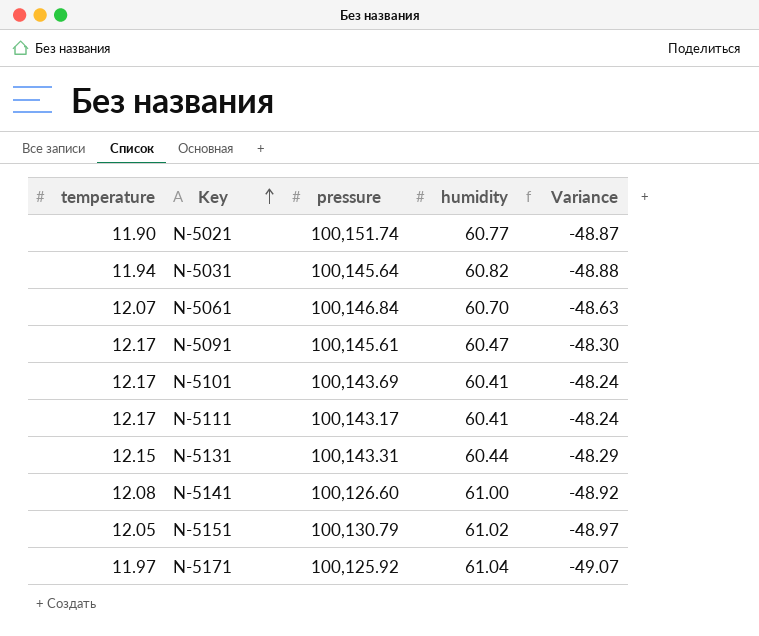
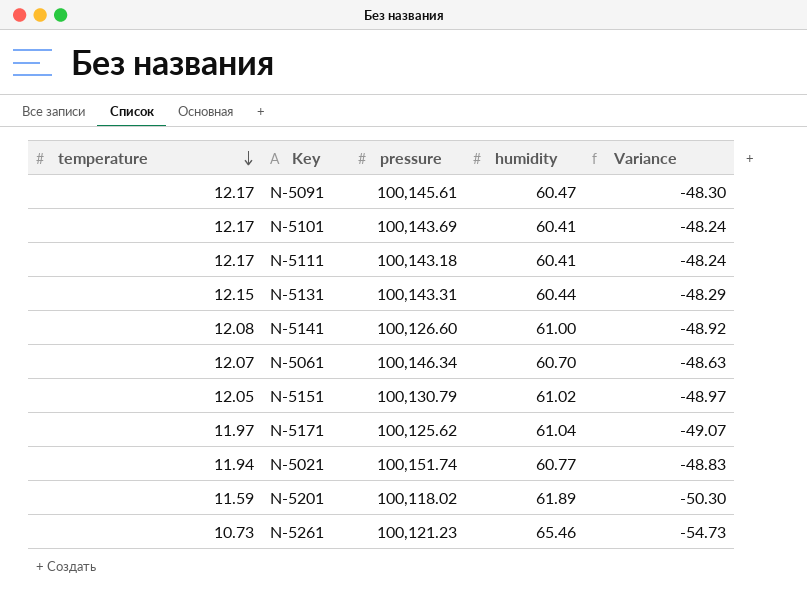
row order: Key ascending -> temperature descending
row N-5031: 11.94 | 100,145.64 | 60.82 | -48.88 -> none
N-5111 | pressure: 100,143.17 -> 100,143.18
N-5061 | pressure: 100,146.84 -> 100,146.34
N-5171 | pressure: 100,125.92 -> 100,125.62
N-5021 | temperature: 11.90 -> 11.94
N-5021 | Variance: -48.87 -> -48.83
row N-5201: none -> 11.59 | 100,118.02 | 61.89 | -50.30
row N-5261: none -> 10.73 | 100,121.23 | 65.46 | -54.73

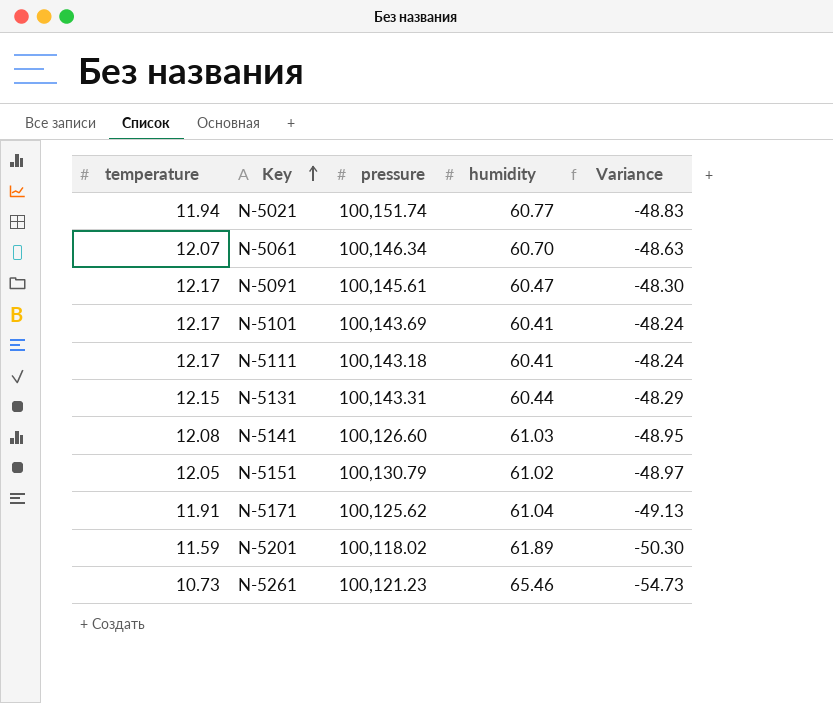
row order: temperature descending -> Key ascending
N-5141 | humidity: 61.00 -> 61.03
N-5141 | Variance: -48.92 -> -48.95
N-5171 | temperature: 11.97 -> 11.91
N-5171 | Variance: -49.07 -> -49.13

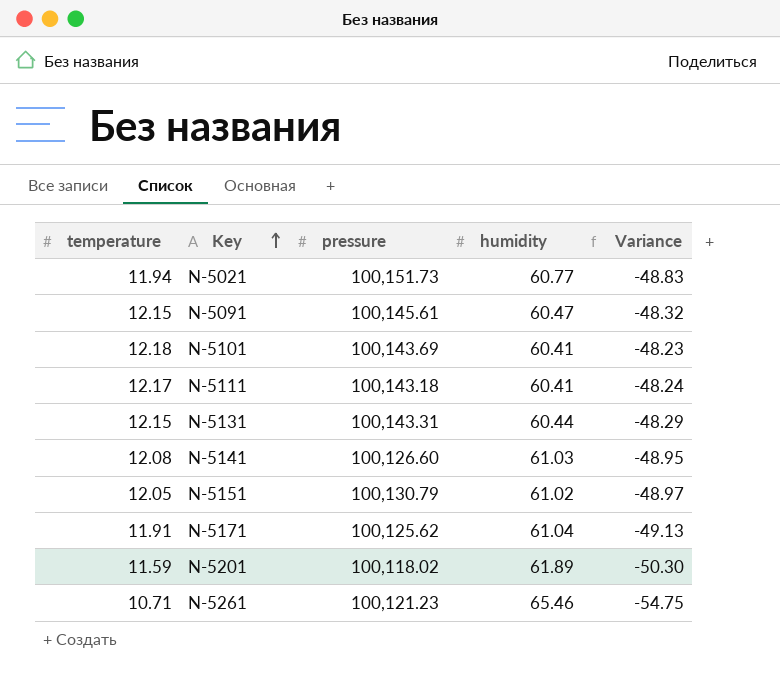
row N-5061: 12.07 | 100,146.34 | 60.70 | -48.63 -> none
N-5021 | pressure: 100,151.74 -> 100,151.73
N-5091 | temperature: 12.17 -> 12.15
N-5091 | Variance: -48.30 -> -48.32
N-5101 | temperature: 12.17 -> 12.18
N-5101 | Variance: -48.24 -> -48.23
N-5261 | temperature: 10.73 -> 10.71
N-5261 | Variance: -54.73 -> -54.75

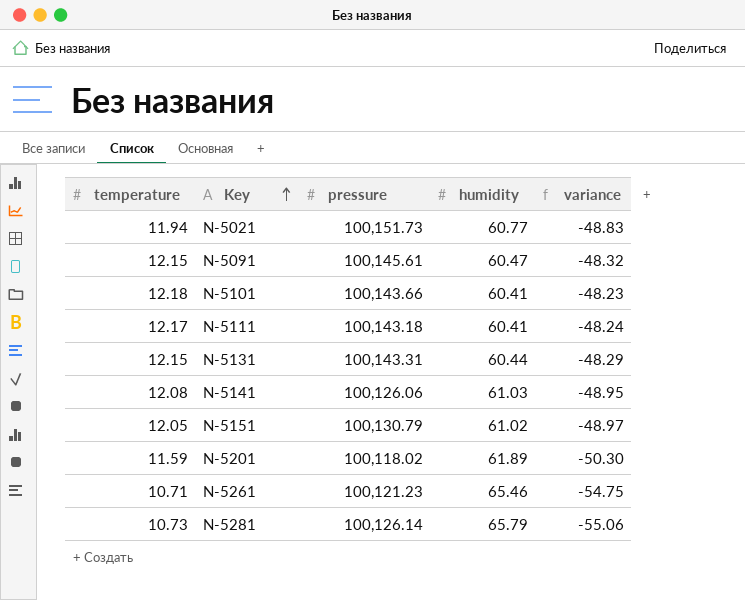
column name: Variance -> variance
row N-5171: 11.91 | 100,125.62 | 61.04 | -49.13 -> none
N-5101 | pressure: 100,143.69 -> 100,143.66
N-5141 | pressure: 100,126.60 -> 100,126.06
row N-5281: none -> 10.73 | 100,126.14 | 65.79 | -55.06

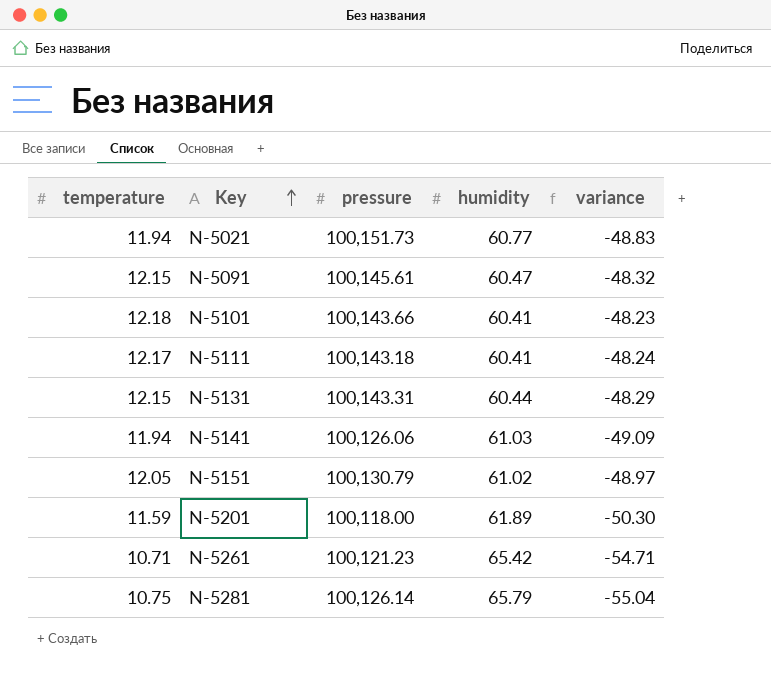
N-5141 | temperature: 12.08 -> 11.94
N-5141 | variance: -48.95 -> -49.09
N-5201 | pressure: 100,118.02 -> 100,118.00
N-5261 | humidity: 65.46 -> 65.42
N-5261 | variance: -54.75 -> -54.71
N-5281 | temperature: 10.73 -> 10.75
N-5281 | variance: -55.06 -> -55.04

